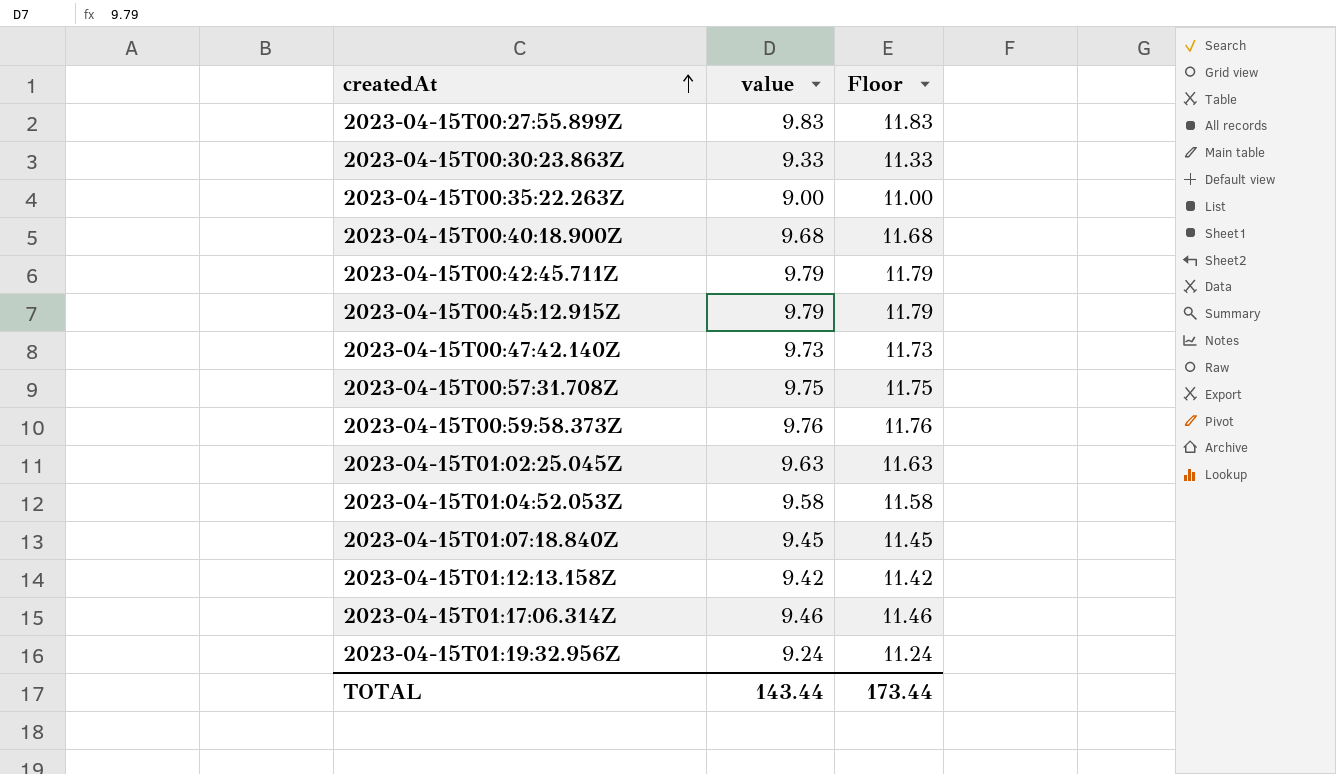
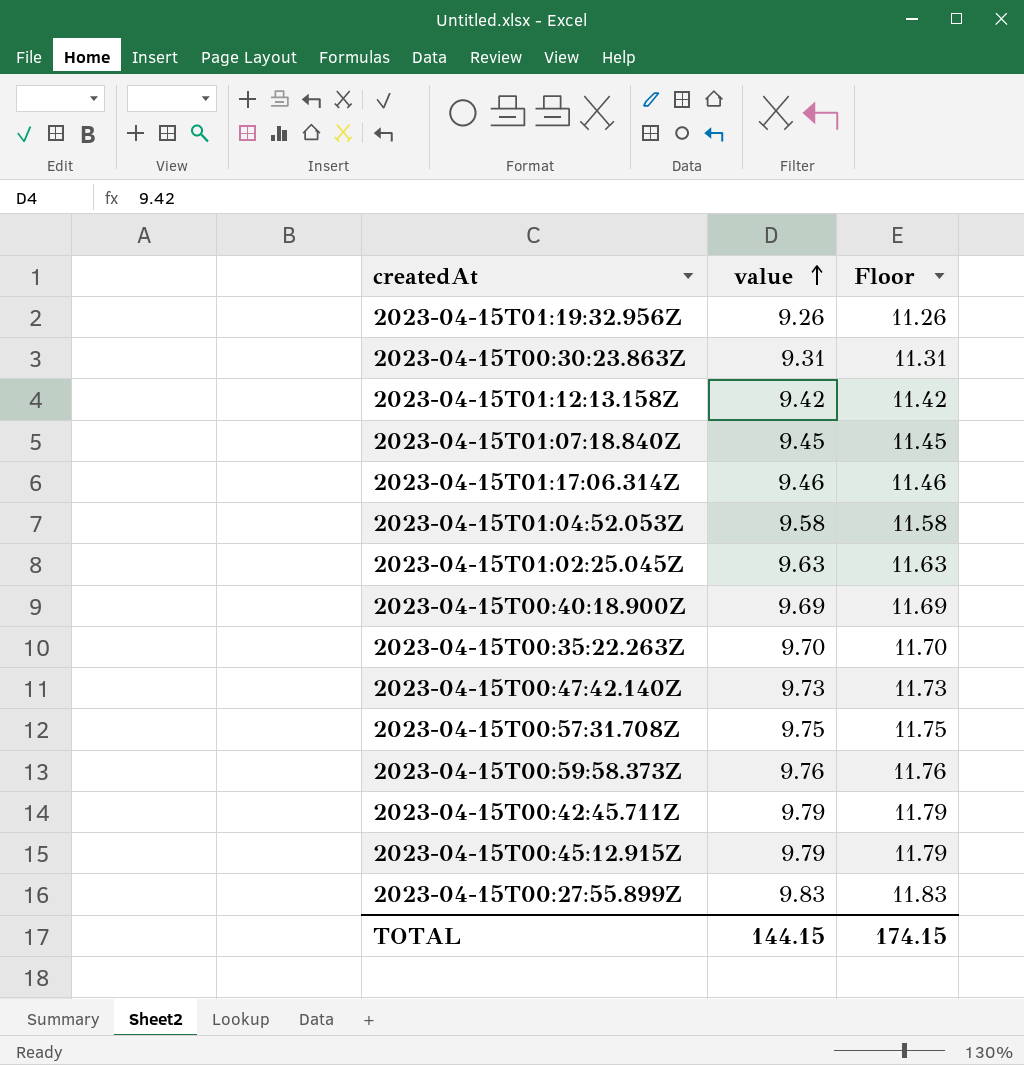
row order: createdAt ascending -> value ascending
2023-04-15T01:19:32.956Z | value: 9.24 -> 9.26
2023-04-15T01:19:32.956Z | Floor: 11.24 -> 11.26
2023-04-15T00:30:23.863Z | value: 9.33 -> 9.31
2023-04-15T00:30:23.863Z | Floor: 11.33 -> 11.31
2023-04-15T00:40:18.900Z | value: 9.68 -> 9.69
2023-04-15T00:40:18.900Z | Floor: 11.68 -> 11.69
2023-04-15T00:35:22.263Z | value: 9.00 -> 9.70
2023-04-15T00:35:22.263Z | Floor: 11.00 -> 11.70
TOTAL | value: 143.44 -> 144.15
TOTAL | Floor: 173.44 -> 174.15

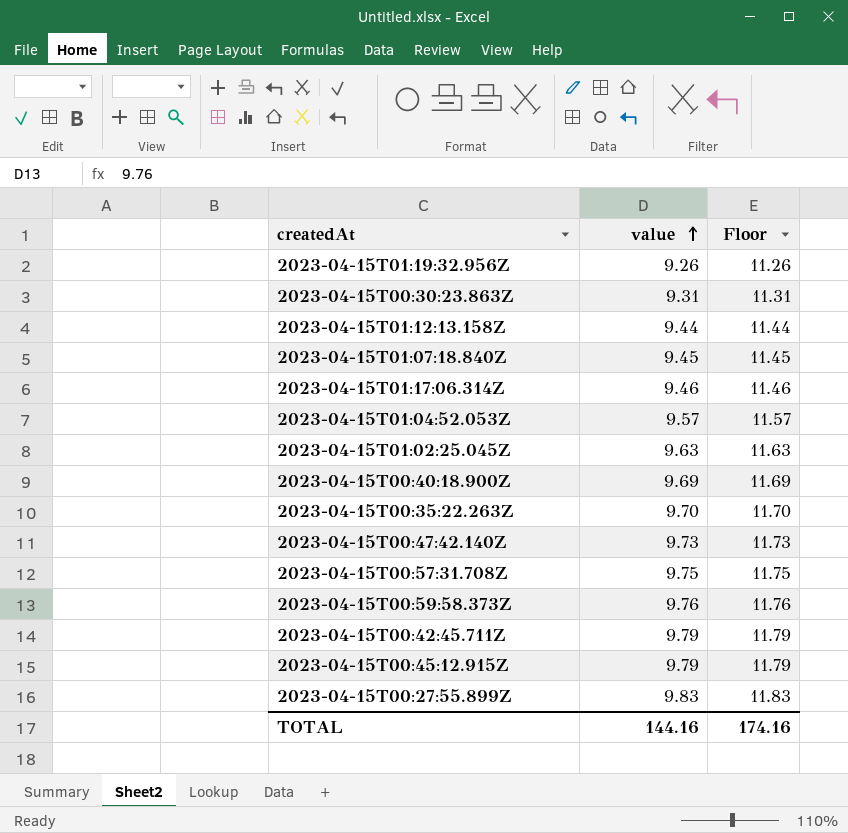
2023-04-15T01:12:13.158Z | value: 9.42 -> 9.44
2023-04-15T01:12:13.158Z | Floor: 11.42 -> 11.44
2023-04-15T01:04:52.053Z | value: 9.58 -> 9.57
2023-04-15T01:04:52.053Z | Floor: 11.58 -> 11.57
TOTAL | value: 144.15 -> 144.16
TOTAL | Floor: 174.15 -> 174.16

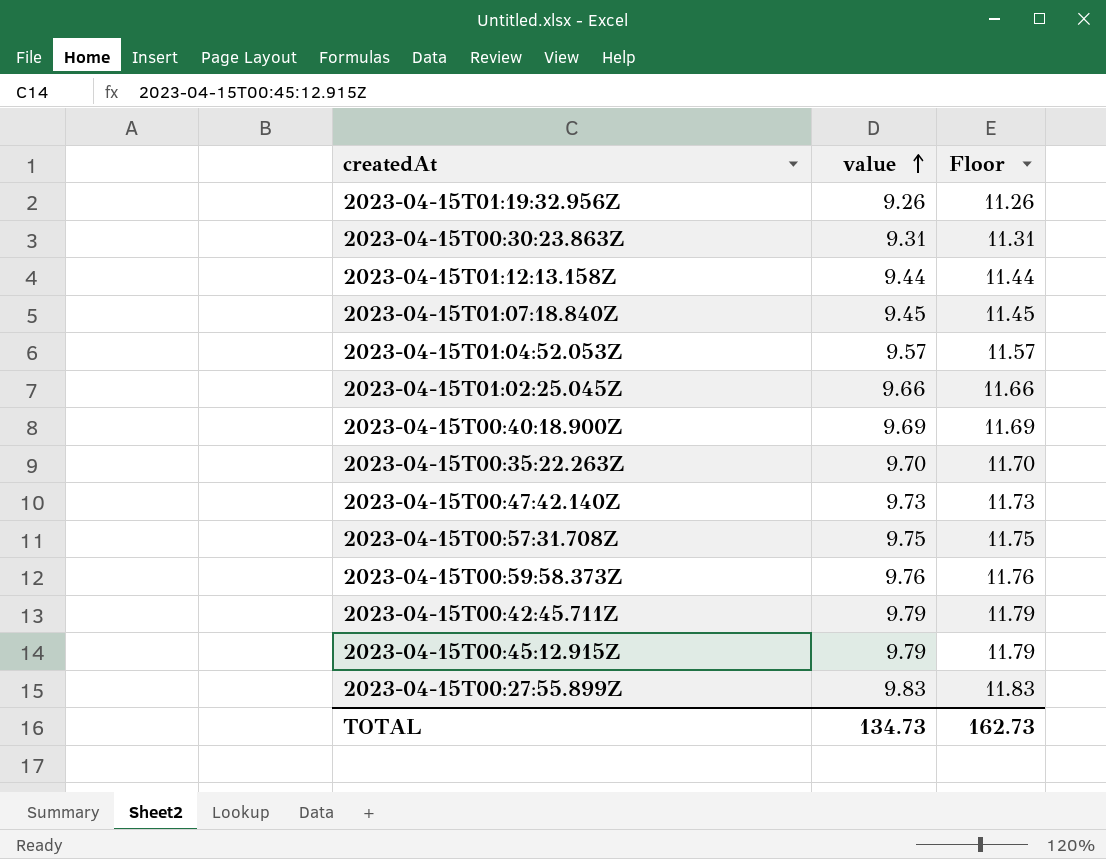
row 2023-04-15T01:17:06.314Z: 9.46 | 11.46 -> none
2023-04-15T01:02:25.045Z | value: 9.63 -> 9.66
2023-04-15T01:02:25.045Z | Floor: 11.63 -> 11.66
TOTAL | value: 144.16 -> 134.73
TOTAL | Floor: 174.16 -> 162.73

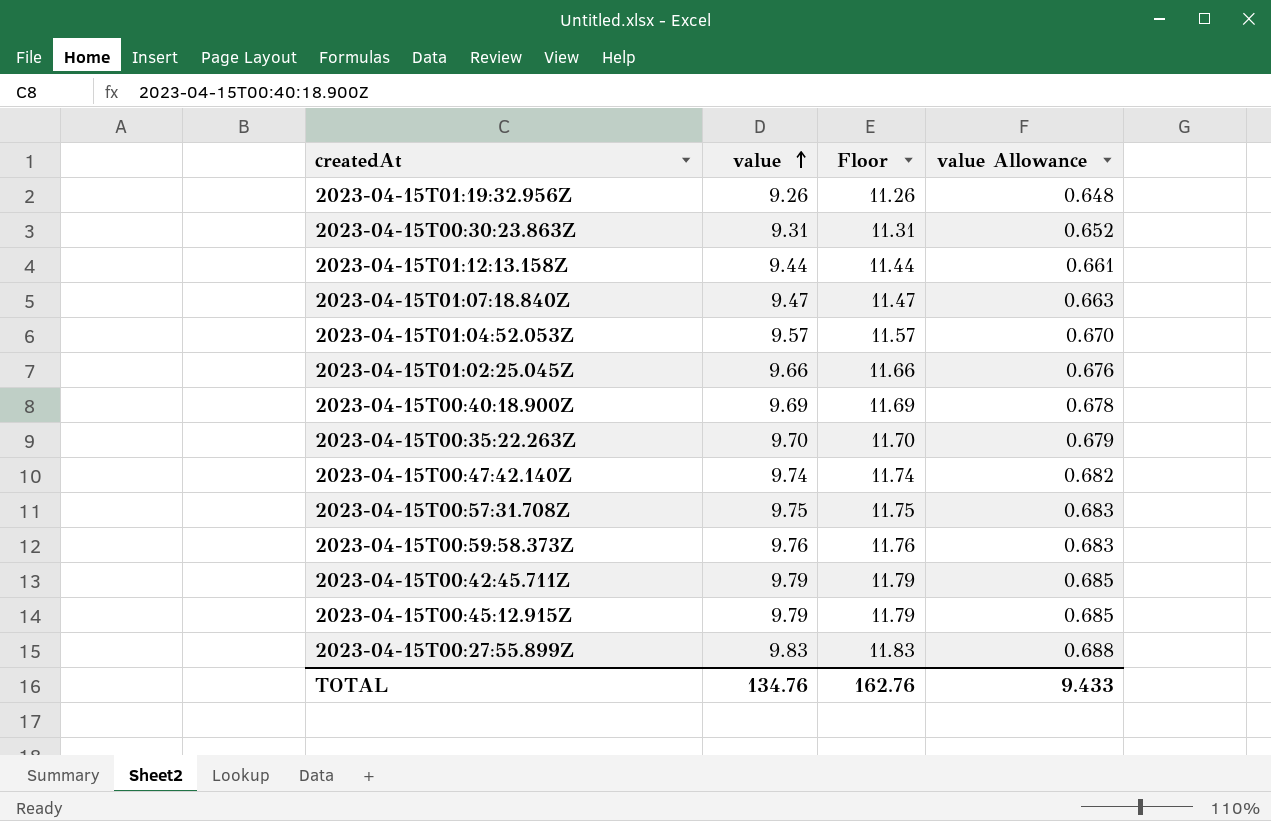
column value Allowance | formula: none -> [value] * 0.07
2023-04-15T01:07:18.840Z | value: 9.45 -> 9.47
2023-04-15T01:07:18.840Z | Floor: 11.45 -> 11.47
2023-04-15T00:47:42.140Z | value: 9.73 -> 9.74
2023-04-15T00:47:42.140Z | Floor: 11.73 -> 11.74
TOTAL | value: 134.73 -> 134.76
TOTAL | Floor: 162.73 -> 162.76

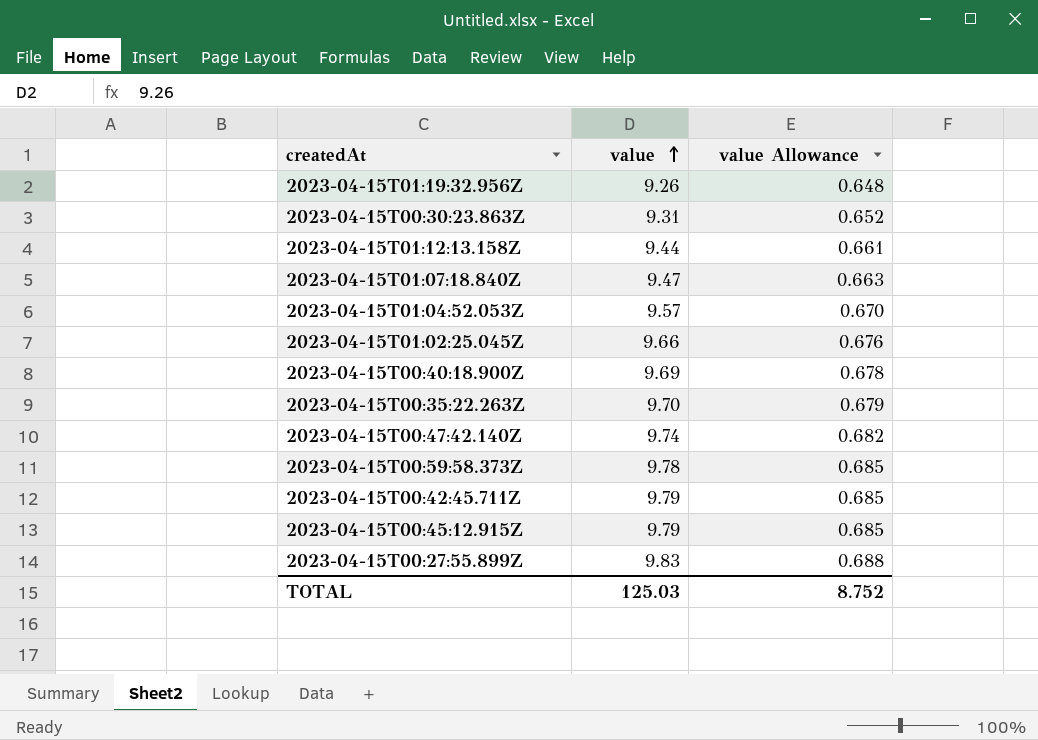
column Floor | formula: [value] + 2 -> none
row 2023-04-15T00:57:31.708Z: 9.75 | 11.75 | 0.683 -> none
2023-04-15T00:59:58.373Z | value: 9.76 -> 9.78
2023-04-15T00:59:58.373Z | value Allowance: 0.683 -> 0.685
TOTAL | value: 134.76 -> 125.03
TOTAL | value Allowance: 9.433 -> 8.752

